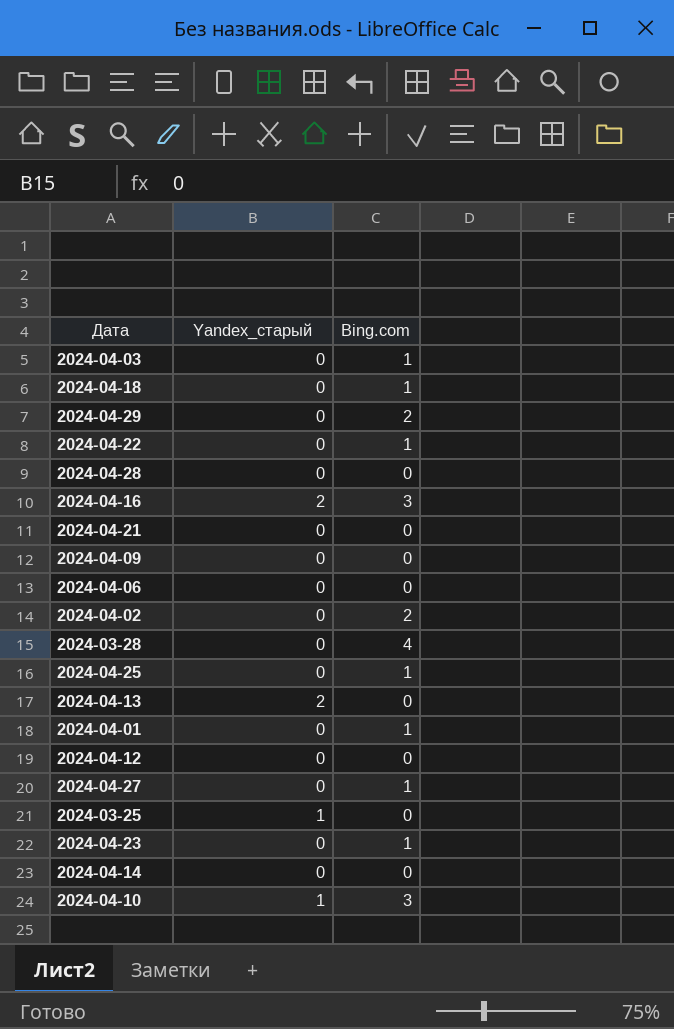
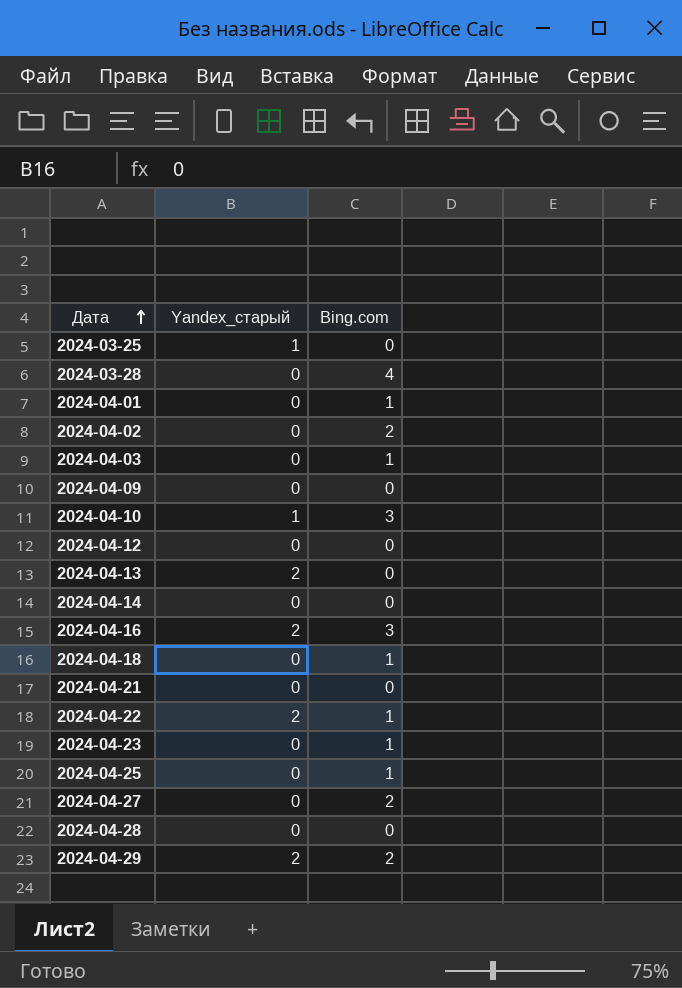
row order: none -> Дата ascending
row 2024-04-06: 0 | 0 -> none
2024-04-22 | Yandex_старый: 0 -> 2
2024-04-27 | Bing.com: 1 -> 2
2024-04-29 | Yandex_старый: 0 -> 2

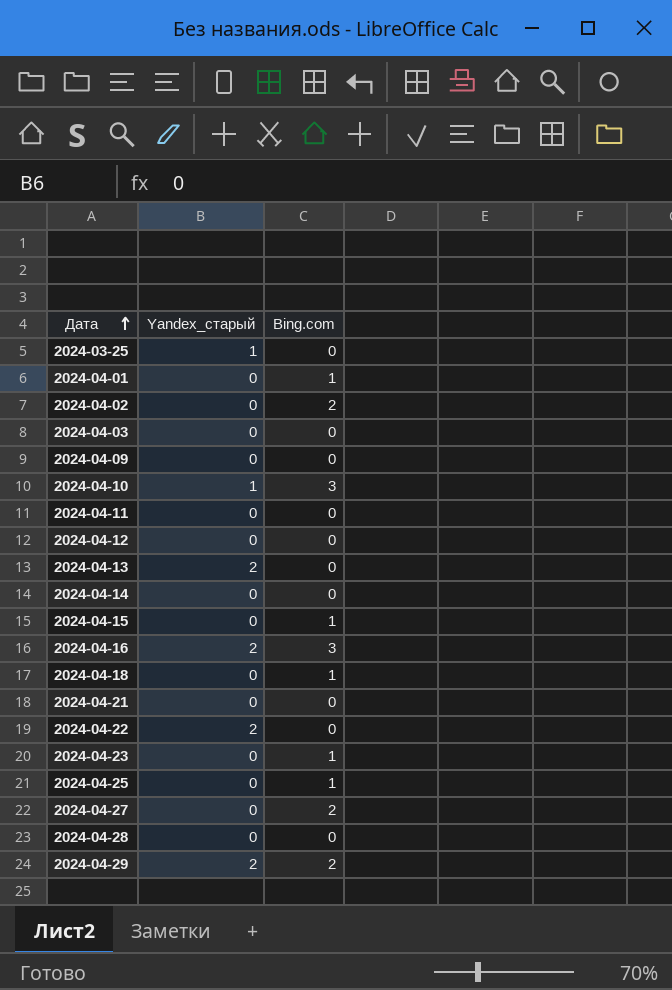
row 2024-03-28: 0 | 4 -> none
2024-04-03 | Bing.com: 1 -> 0
row 2024-04-11: none -> 0 | 0
row 2024-04-15: none -> 0 | 1
2024-04-22 | Bing.com: 1 -> 0

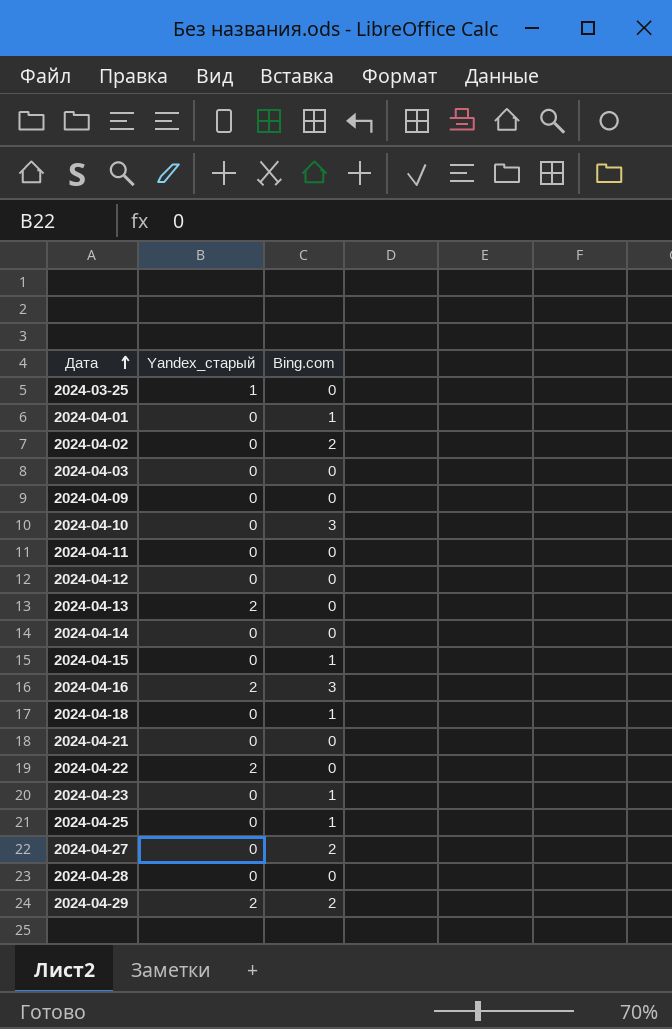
2024-04-10 | Yandex_старый: 1 -> 0

